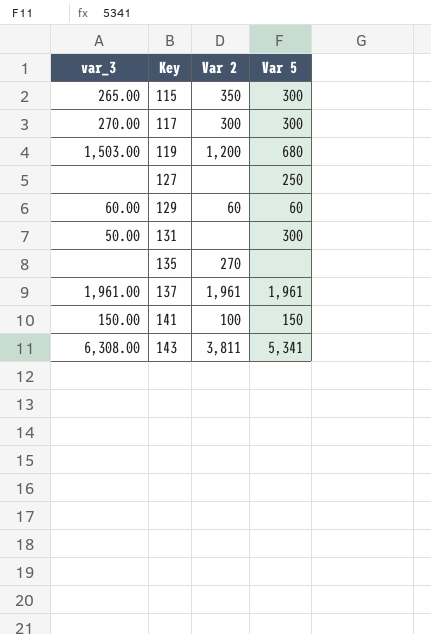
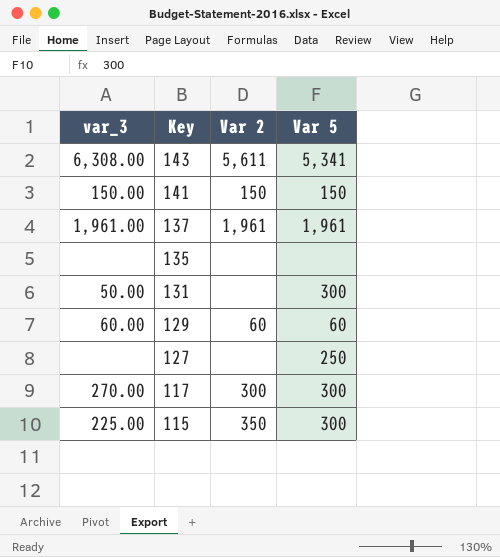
row order: Key ascending -> Key descending
row 119: 1,503.00 | 1,200 | 680 -> none
143 | Var 2: 3,811 -> 5,611
141 | Var 2: 100 -> 150
135 | Var 2: 270 -> none
115 | var_3: 265.00 -> 225.00

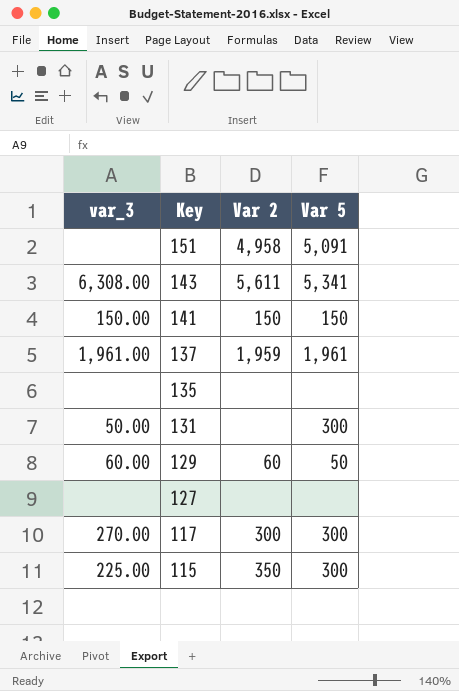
row 151: none -> none | 4,958 | 5,091
137 | Var 2: 1,961 -> 1,959
129 | Var 5: 60 -> 50
127 | Var 5: 250 -> none

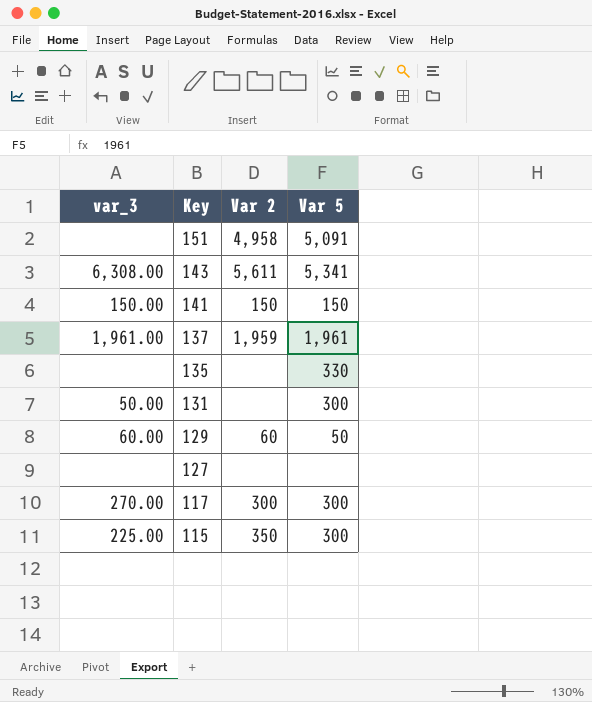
135 | Var 5: none -> 330

